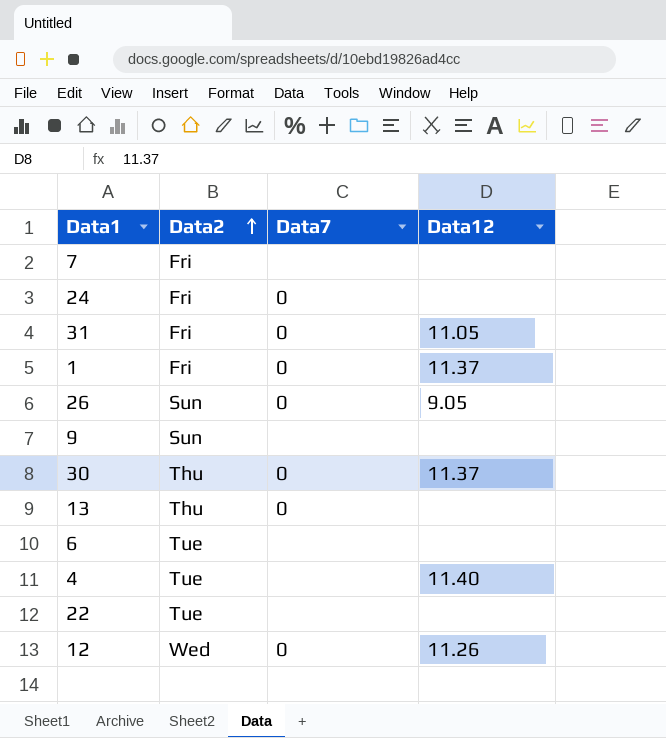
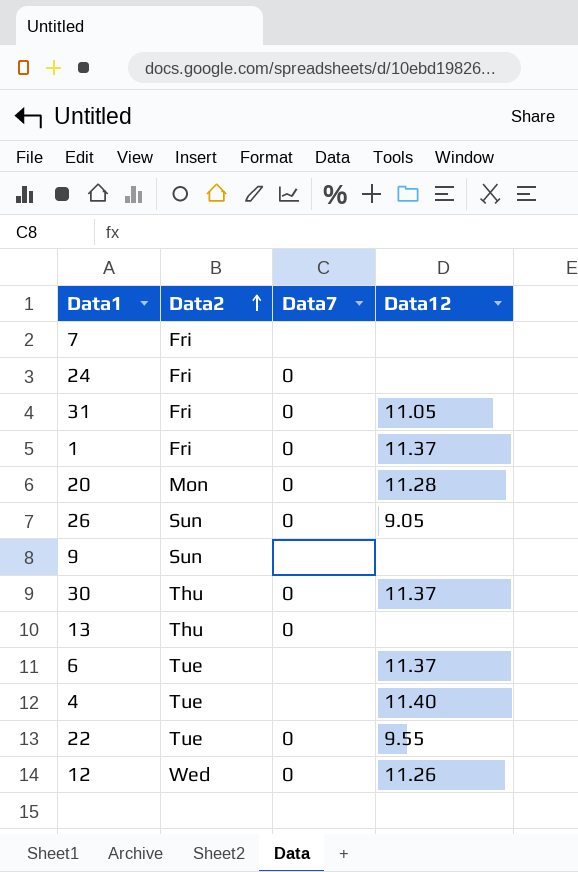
row 20: none -> Mon | 0 | 11.28
6 | Data12: none -> 11.37
22 | Data7: none -> 0
22 | Data12: none -> 9.55

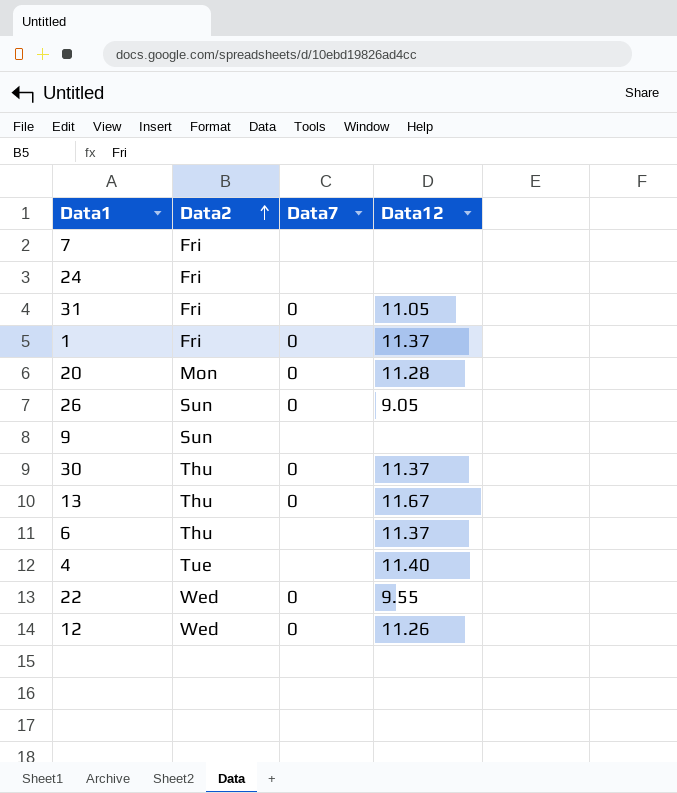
24 | Data7: 0 -> none
13 | Data12: none -> 11.67
6 | Data2: Tue -> Thu
22 | Data2: Tue -> Wed

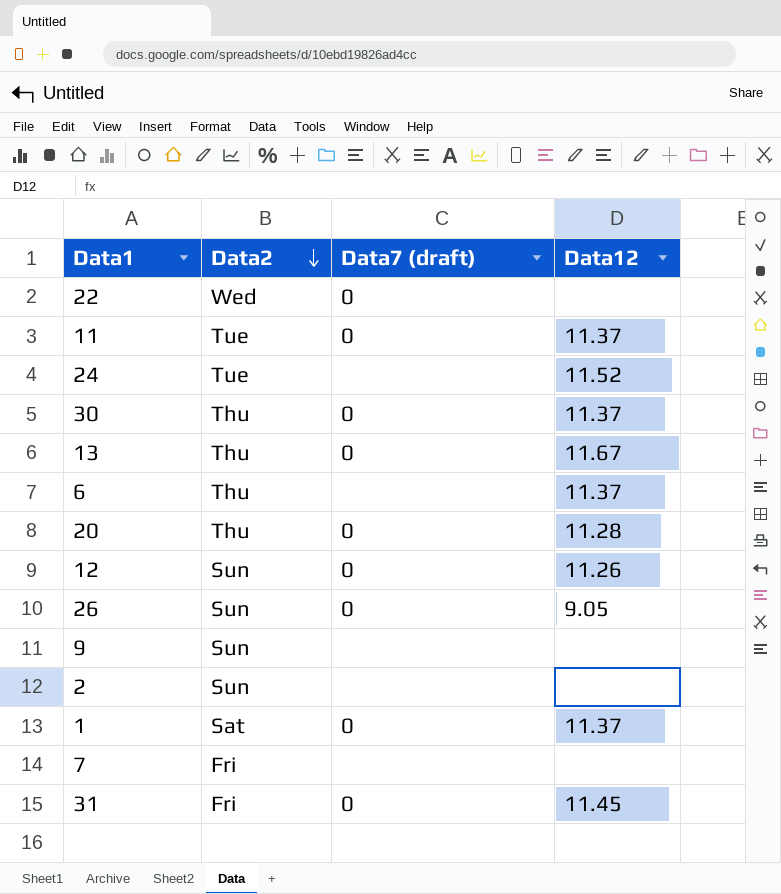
row order: Data2 ascending -> Data2 descending
column name: Data7 -> Data7 (draft)
row 4: Tue | none | 11.40 -> none
22 | Data12: 9.55 -> none
row 11: none -> Tue | 0 | 11.37
24 | Data2: Fri -> Tue
24 | Data12: none -> 11.52
20 | Data2: Mon -> Thu
12 | Data2: Wed -> Sun
row 2: none -> Sun | none | none
1 | Data2: Fri -> Sat
31 | Data12: 11.05 -> 11.45

